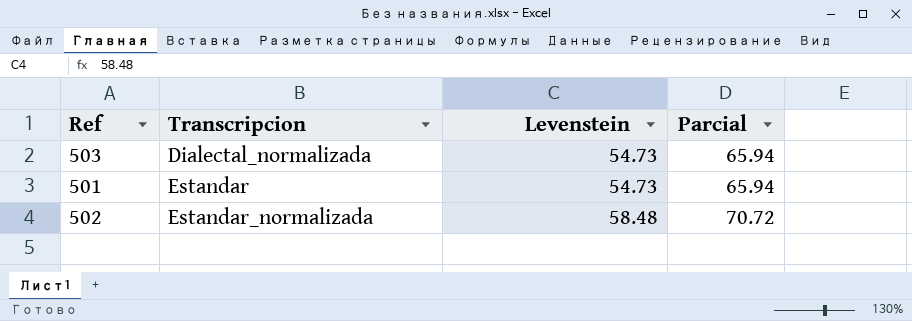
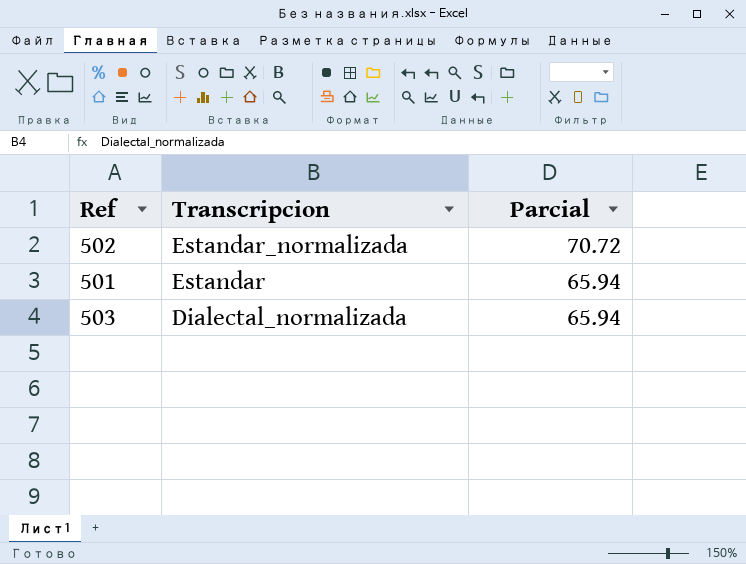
row order: Transcripcion ascending -> Transcripcion descending
column Levenstein | position: 3 -> none

